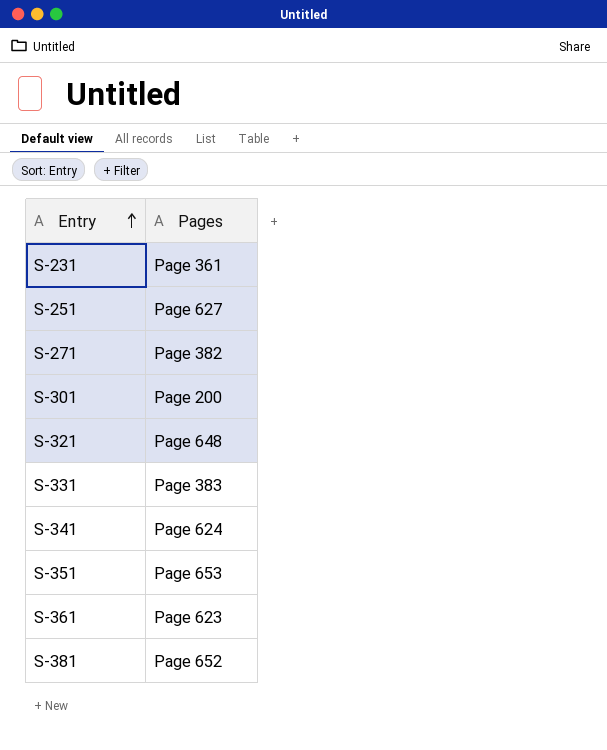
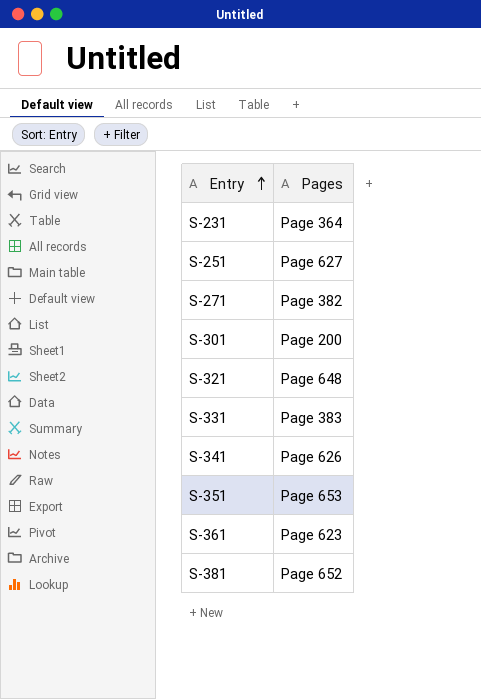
S-231 | Pages: Page 361 -> Page 364
S-341 | Pages: Page 624 -> Page 626

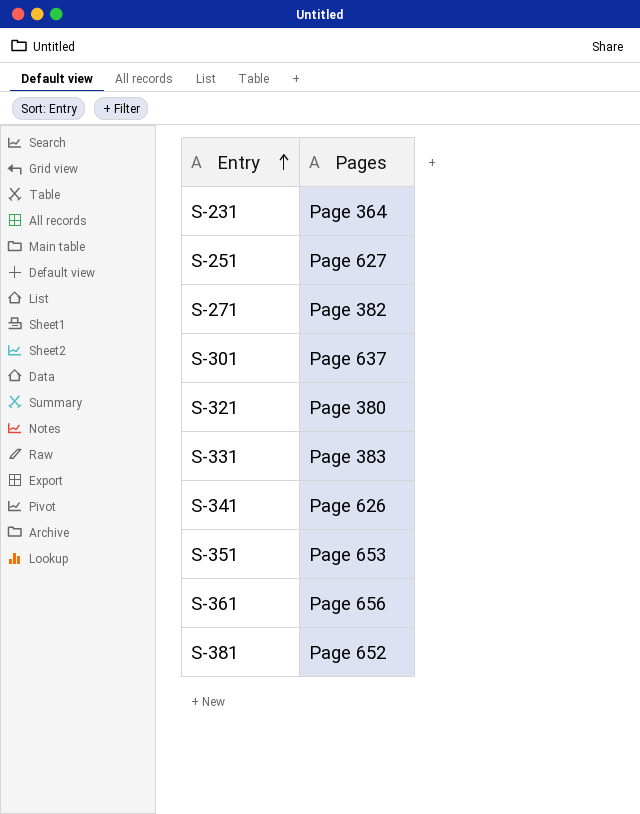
S-301 | Pages: Page 200 -> Page 637
S-321 | Pages: Page 648 -> Page 380
S-361 | Pages: Page 623 -> Page 656

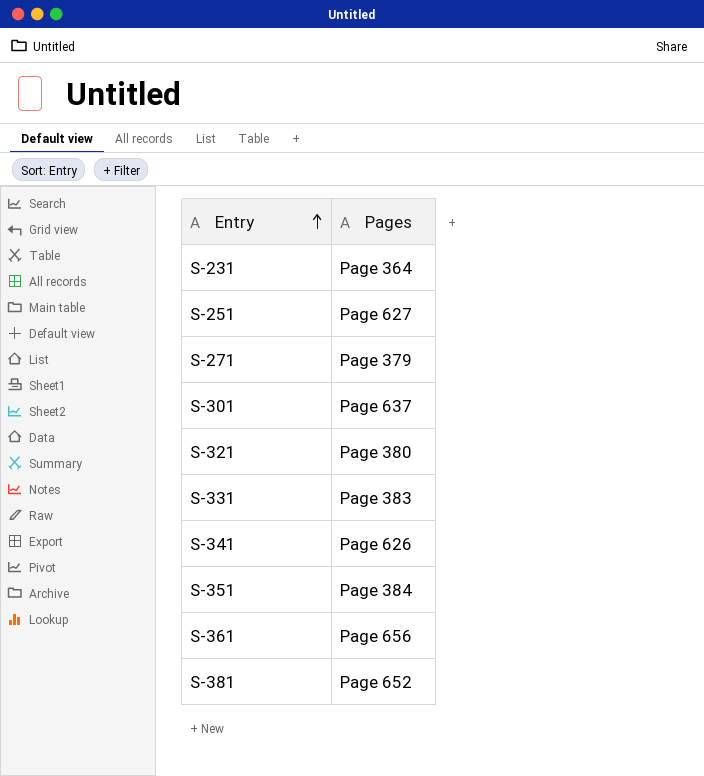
S-271 | Pages: Page 382 -> Page 379
S-351 | Pages: Page 653 -> Page 384

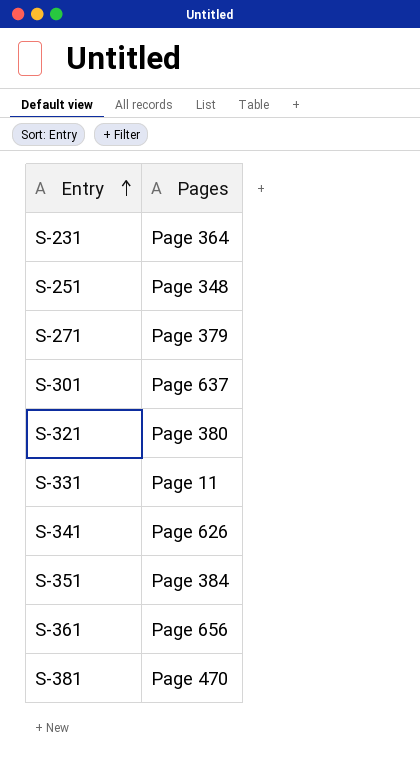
S-251 | Pages: Page 627 -> Page 348
S-331 | Pages: Page 383 -> Page 11
S-381 | Pages: Page 652 -> Page 470

